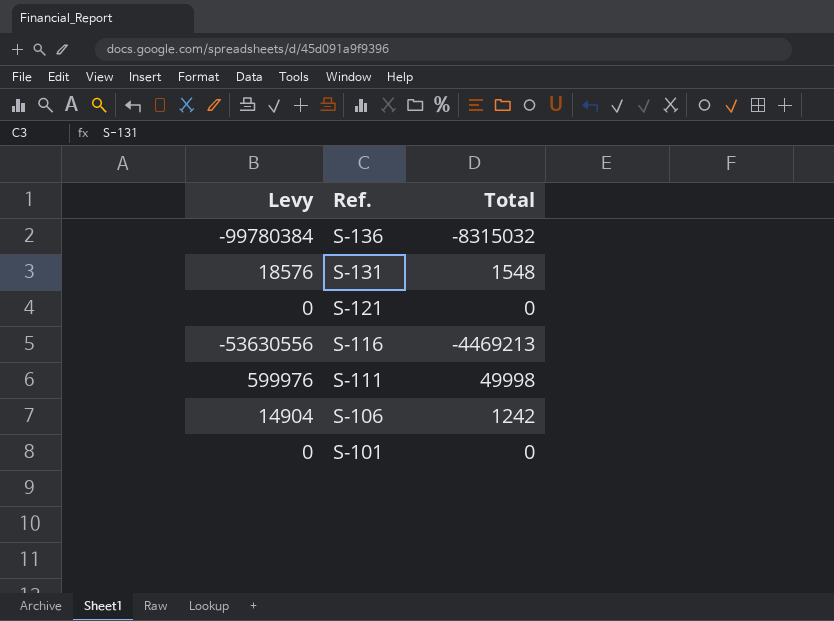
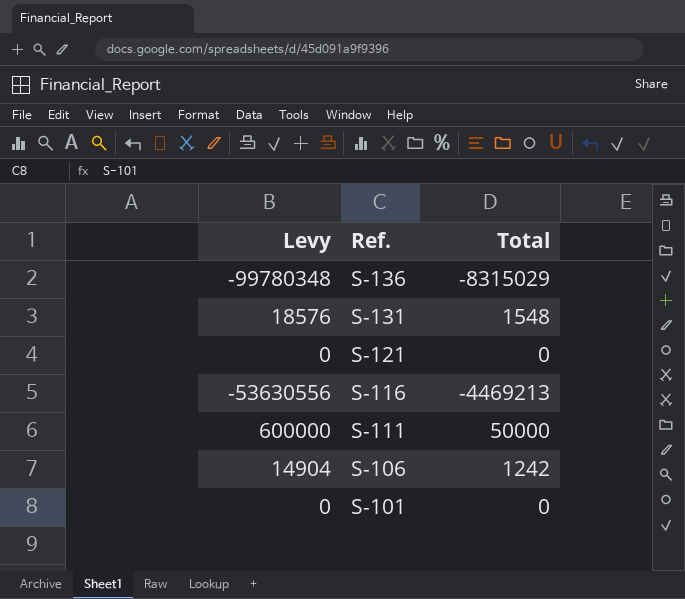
S-136 | Levy: -99780384 -> -99780348
S-136 | Total: -8315032 -> -8315029
S-111 | Levy: 599976 -> 600000
S-111 | Total: 49998 -> 50000

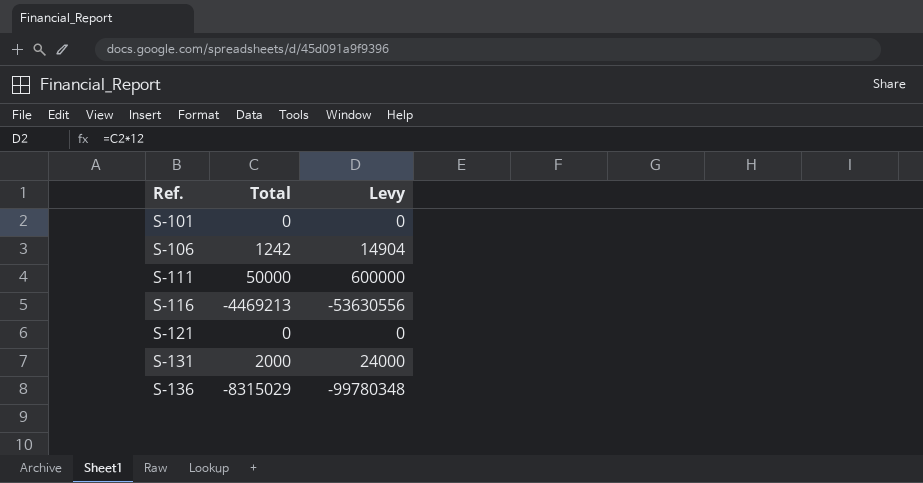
row order: Ref. descending -> Ref. ascending
column Levy | position: 1 -> 3
S-131 | Total: 1548 -> 2000
S-131 | Levy: 18576 -> 24000

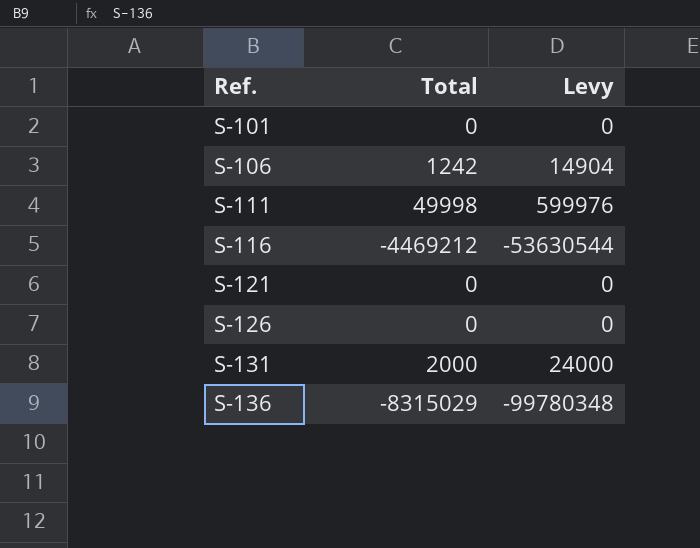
S-111 | Total: 50000 -> 49998
S-111 | Levy: 600000 -> 599976
S-116 | Total: -4469213 -> -4469212
S-116 | Levy: -53630556 -> -53630544
row S-126: none -> 0 | 0

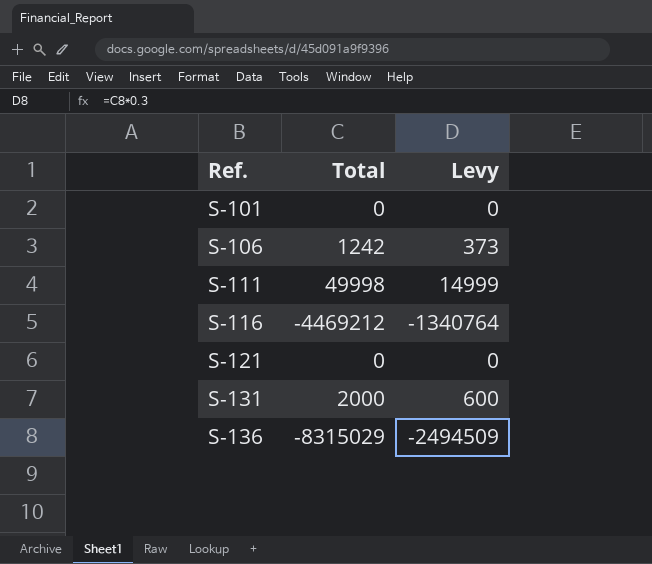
column Levy | formula: [Total] * 12 -> [Total] * 0.3
row S-126: 0 | 0 -> none

